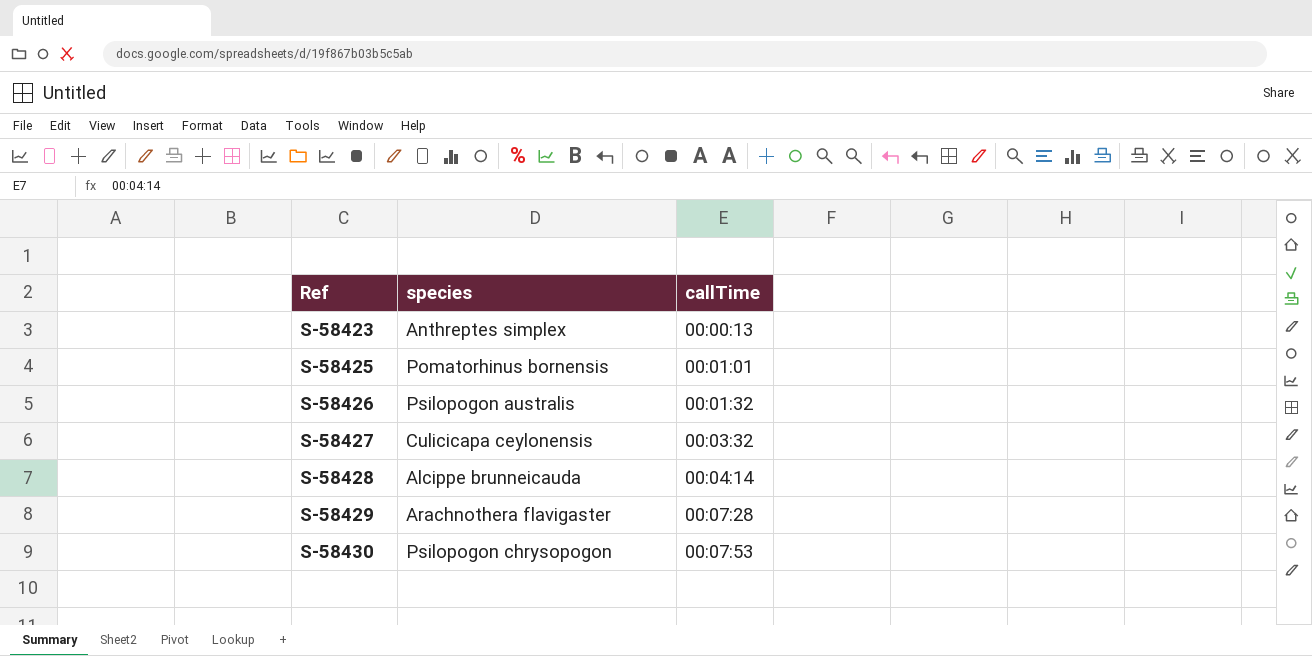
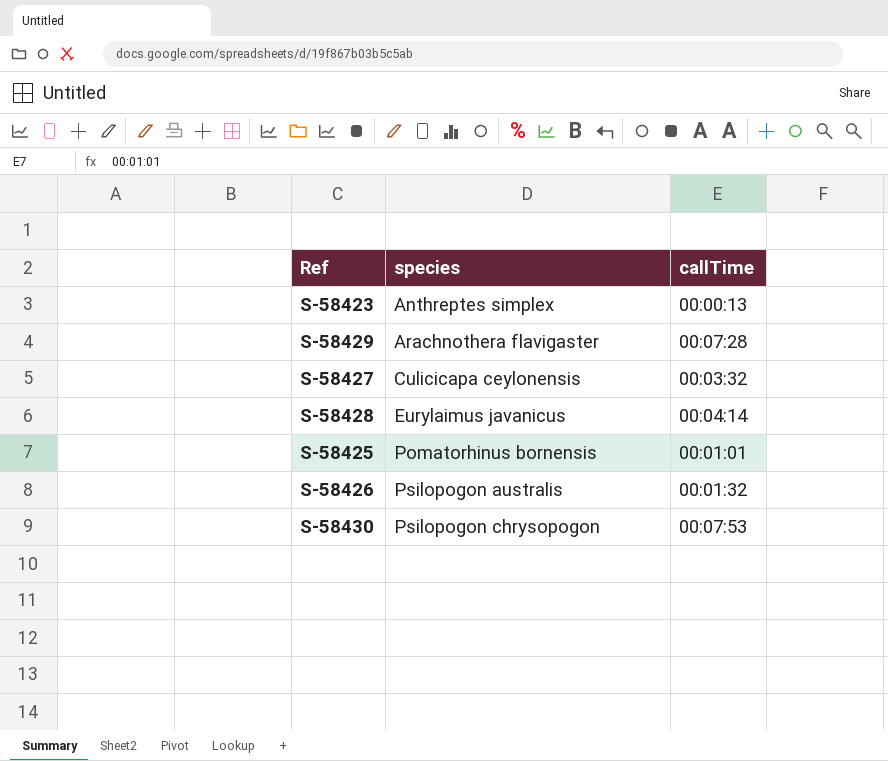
row order: Ref ascending -> species ascending
S-58428 | species: Alcippe brunneicauda -> Eurylaimus javanicus

